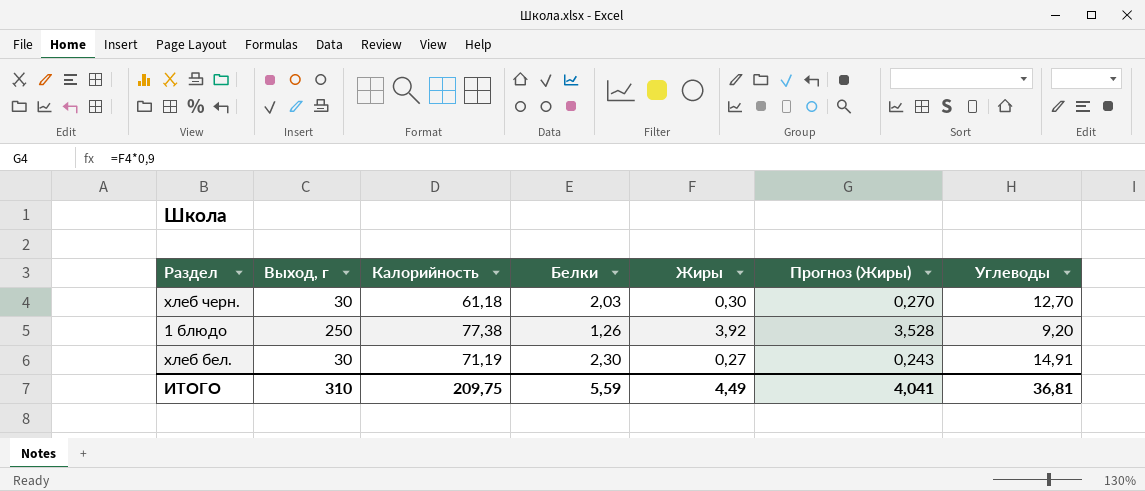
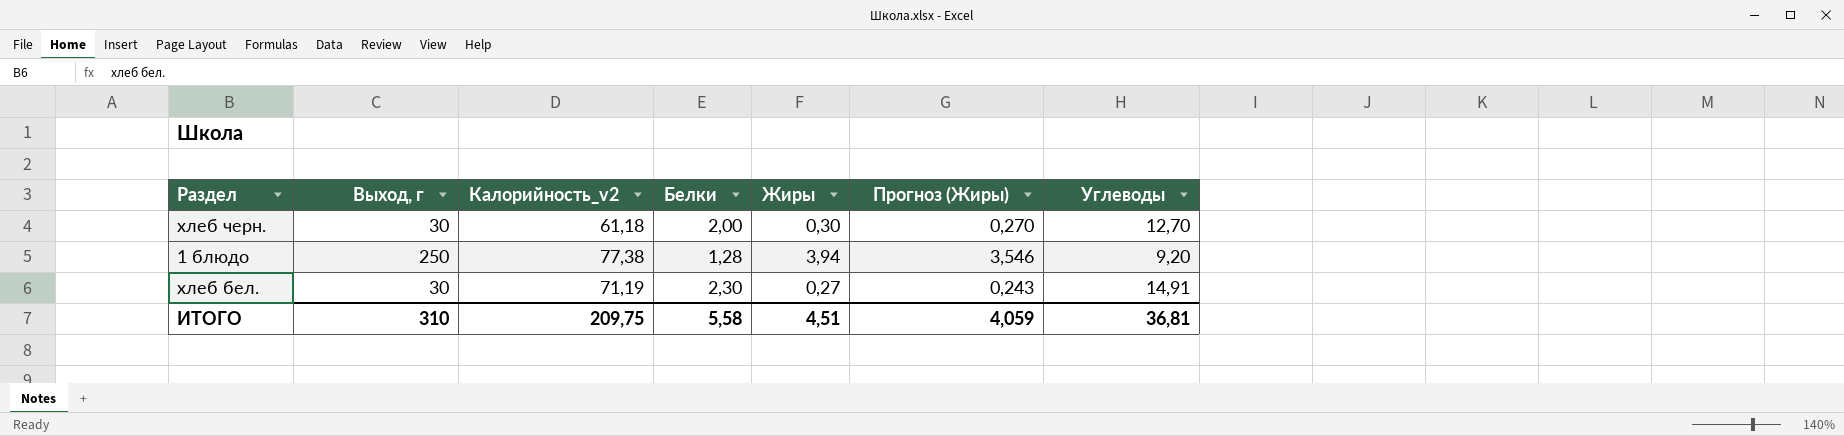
column name: Калорийность -> Калорийность_v2
хлеб черн. | Белки: 2,03 -> 2,00
1 блюдо | Белки: 1,26 -> 1,28
1 блюдо | Жиры: 3,92 -> 3,94
1 блюдо | Прогноз (Жиры): 3,528 -> 3,546
ИТОГО | Белки: 5,59 -> 5,58
ИТОГО | Жиры: 4,49 -> 4,51
ИТОГО | Прогноз (Жиры): 4,041 -> 4,059

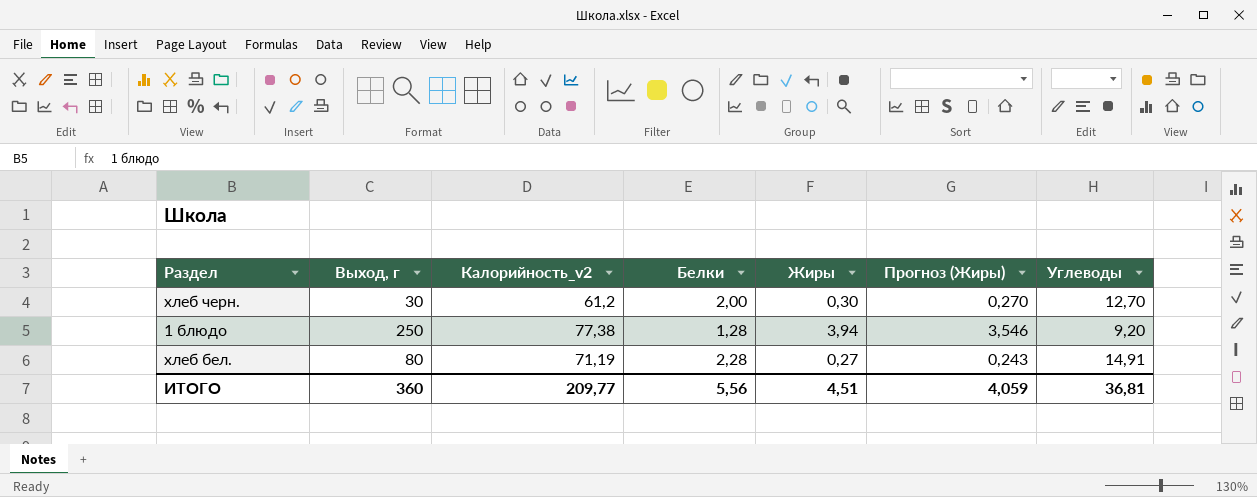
хлеб черн. | Калорийность_v2: 61,18 -> 61,2
хлеб бел. | Выход, г: 30 -> 80
хлеб бел. | Белки: 2,30 -> 2,28
ИТОГО | Выход, г: 310 -> 360
ИТОГО | Калорийность_v2: 209,75 -> 209,77
ИТОГО | Белки: 5,58 -> 5,56

